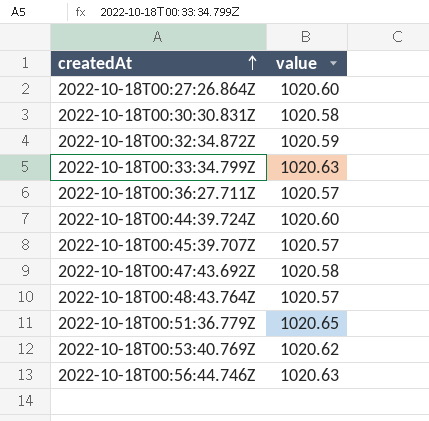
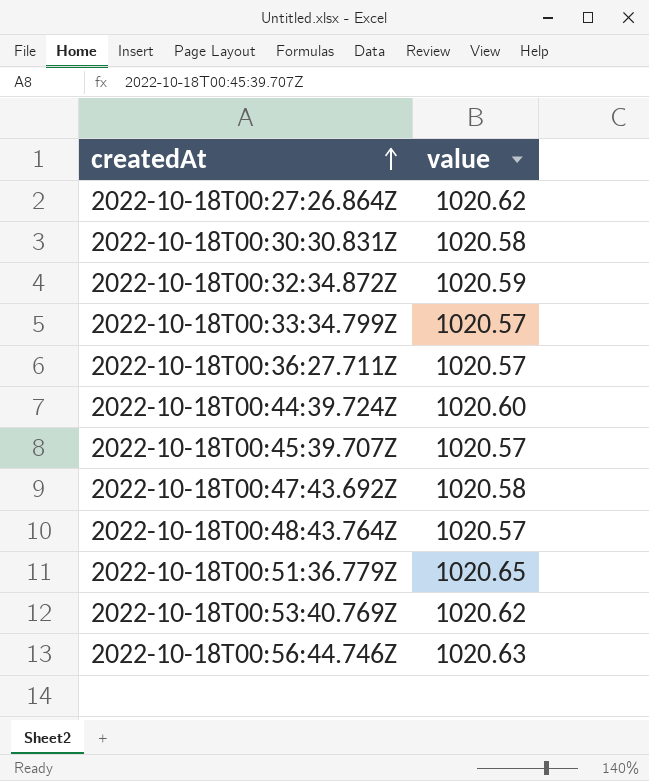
2022-10-18T00:27:26.864Z | value: 1020.60 -> 1020.62
2022-10-18T00:33:34.799Z | value: 1020.63 -> 1020.57

